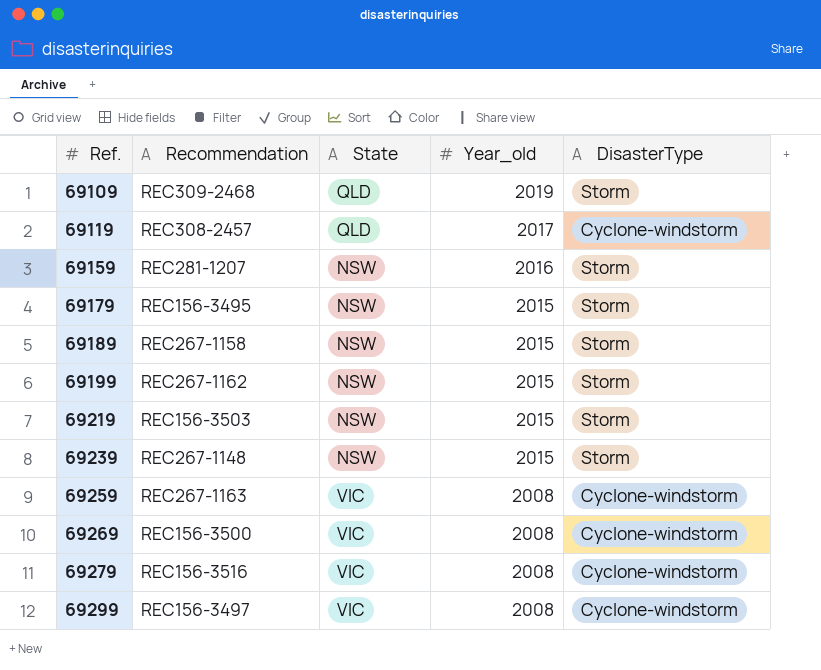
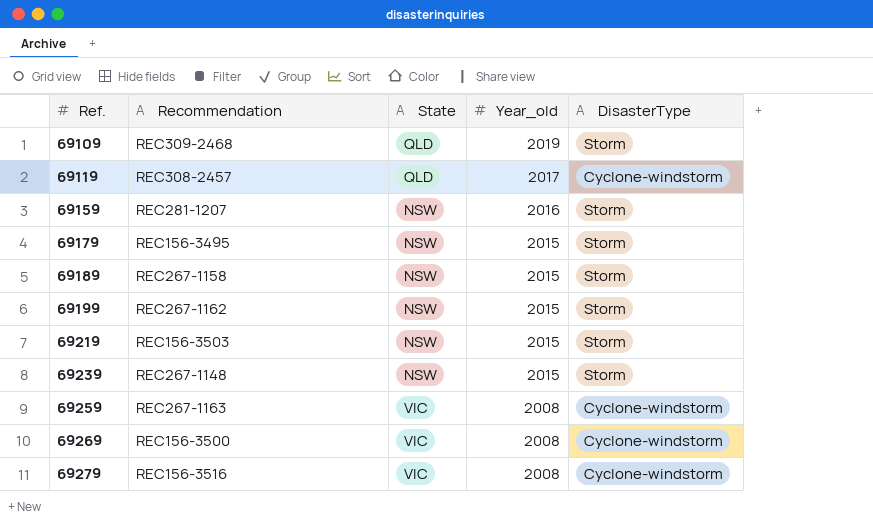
row 69299: REC156-3497 | VIC | 2008 | Cyclone-windstorm -> none

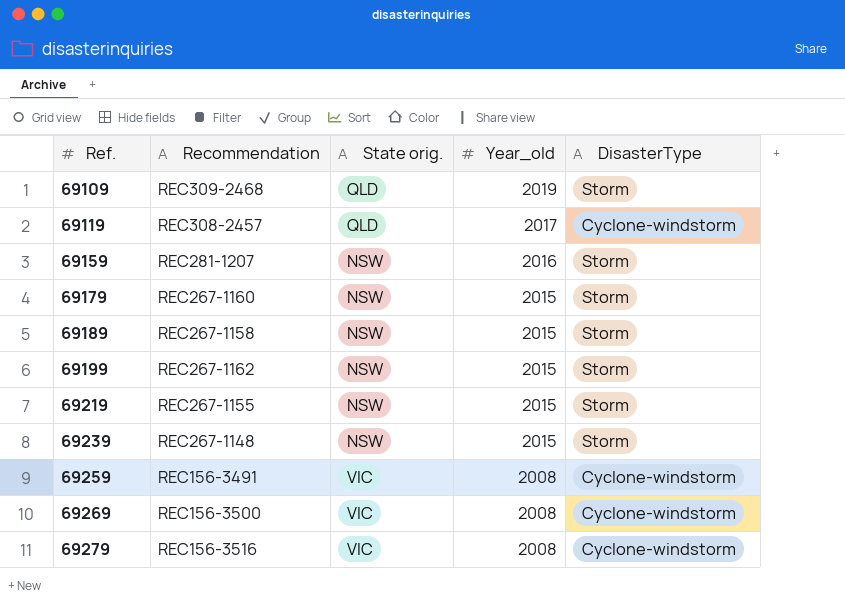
column name: State -> State orig.
69179 | Recommendation: REC156-3495 -> REC267-1160
69219 | Recommendation: REC156-3503 -> REC267-1155
69259 | Recommendation: REC267-1163 -> REC156-3491

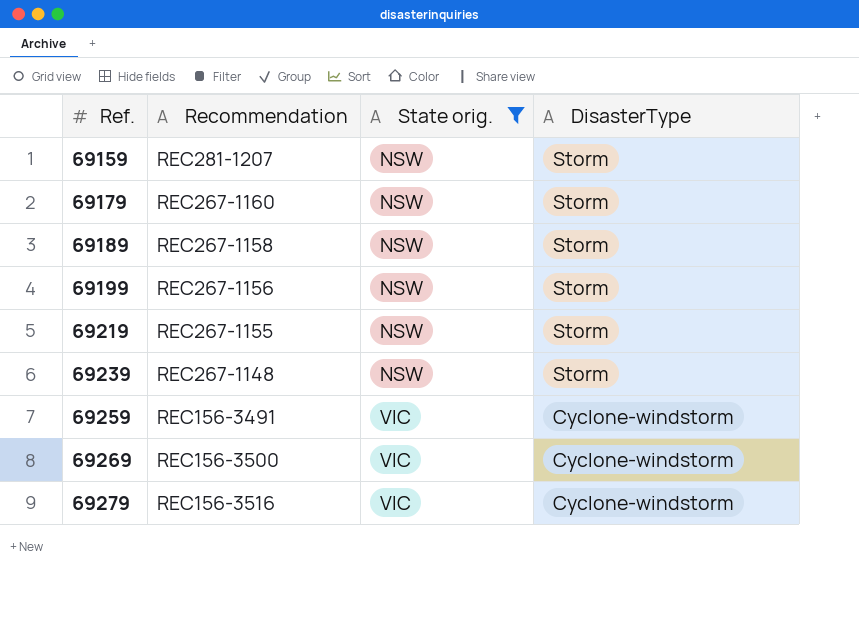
filter: none -> State orig. != QLD
column Year_old | position: 4 -> none
69199 | Recommendation: REC267-1162 -> REC267-1156

